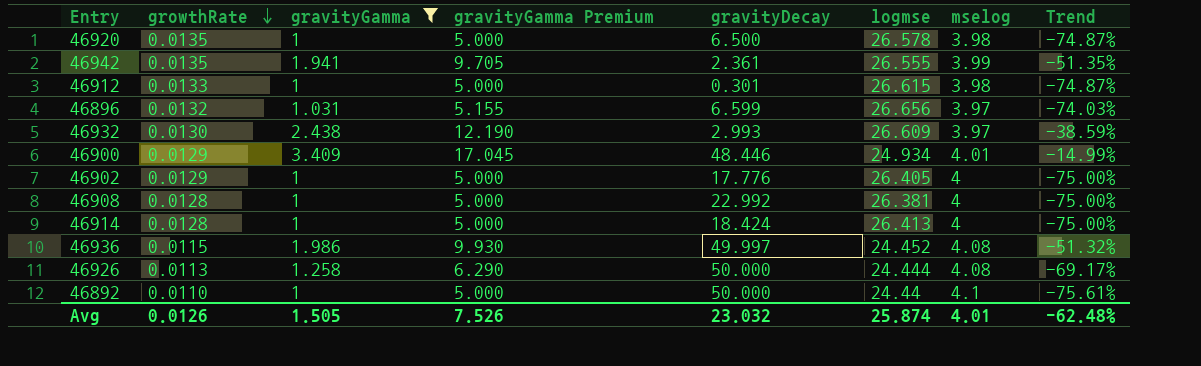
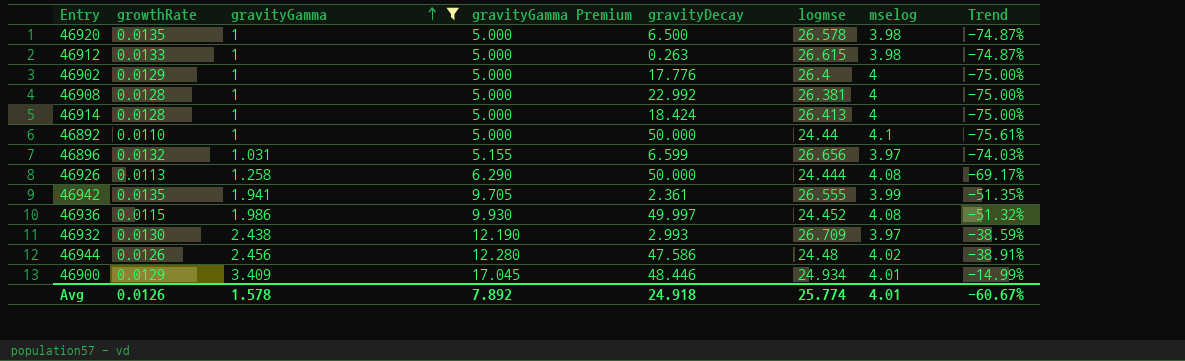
row order: growthRate descending -> gravityGamma ascending
46912 | gravityDecay: 0.301 -> 0.263
46902 | logmse: 26.405 -> 26.4
46932 | logmse: 26.609 -> 26.709
row 46944: none -> 0.0126 | 2.456 | 12.280 | 47.586 | 24.48 | 4.02 | -38.91%
Avg | gravityGamma: 1.505 -> 1.578
Avg | gravityGamma Premium: 7.526 -> 7.892
Avg | gravityDecay: 23.032 -> 24.918
Avg | logmse: 25.874 -> 25.774
Avg | Trend: -62.48% -> -60.67%

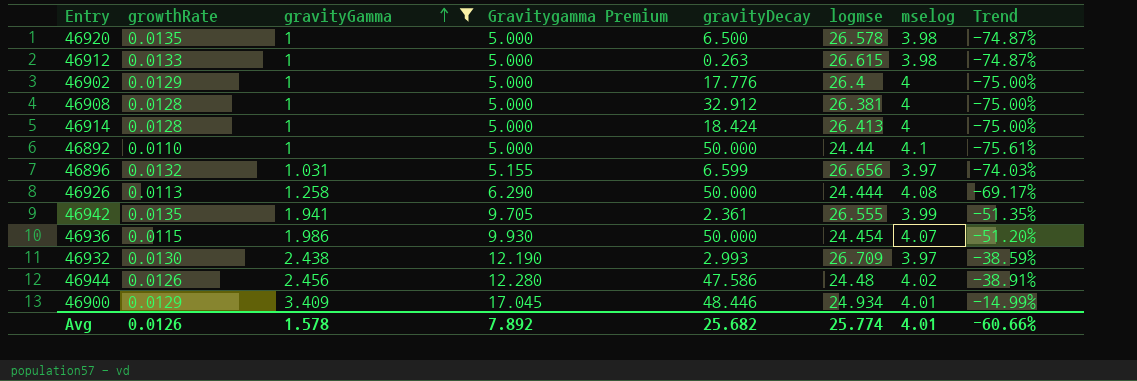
column name: gravityGamma Premium -> Gravitygamma Premium
46908 | gravityDecay: 22.992 -> 32.912
46936 | gravityDecay: 49.997 -> 50.000
46936 | logmse: 24.452 -> 24.454
46936 | mselog: 4.08 -> 4.07
46936 | Trend: -51.32% -> -51.20%
Avg | gravityDecay: 24.918 -> 25.682
Avg | Trend: -60.67% -> -60.66%

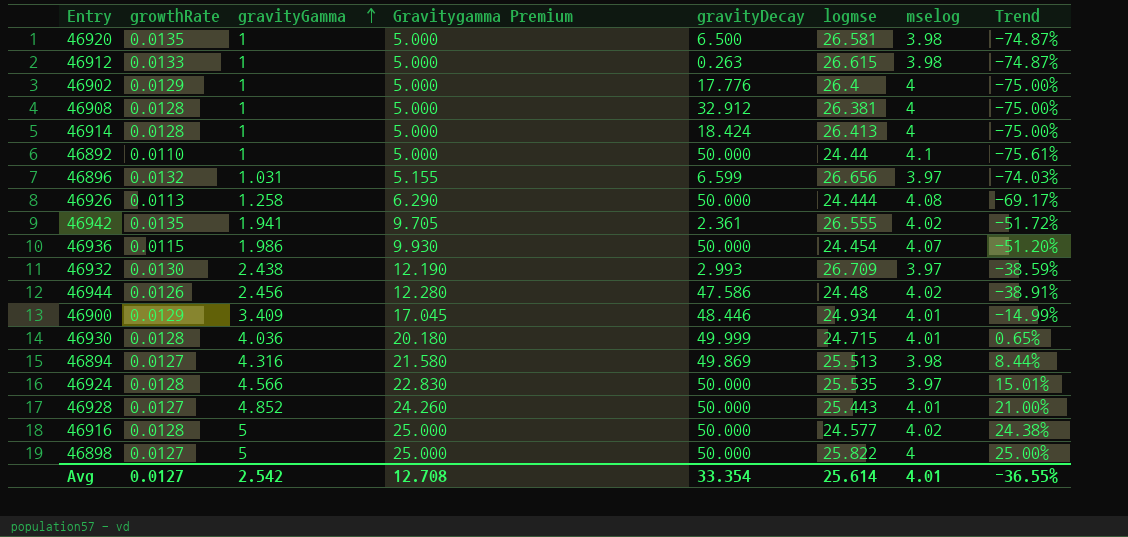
filter: gravityGamma <= 3.409 -> none
46920 | logmse: 26.578 -> 26.581
46942 | mselog: 3.99 -> 4.02
46942 | Trend: -51.35% -> -51.72%
Avg | growthRate: 0.0126 -> 0.0127
Avg | gravityGamma: 1.578 -> 2.542
Avg | Gravitygamma Premium: 7.892 -> 12.708
Avg | gravityDecay: 25.682 -> 33.354
Avg | logmse: 25.774 -> 25.614
Avg | Trend: -60.66% -> -36.55%

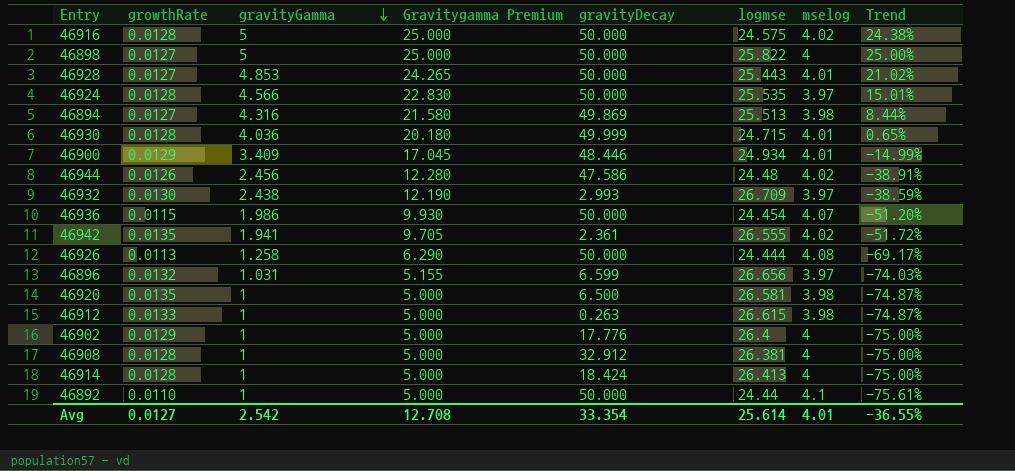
row order: gravityGamma ascending -> gravityGamma descending
46916 | logmse: 24.577 -> 24.575
46928 | gravityGamma: 4.852 -> 4.853
46928 | Gravitygamma Premium: 24.260 -> 24.265
46928 | Trend: 21.00% -> 21.02%

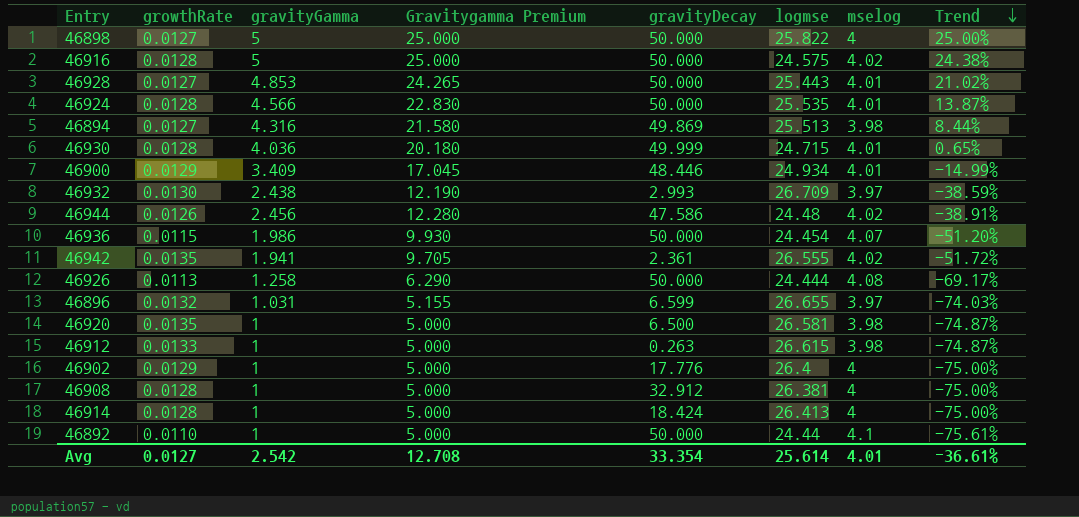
row order: gravityGamma descending -> Trend descending
46924 | mselog: 3.97 -> 4.01
46924 | Trend: 15.01% -> 13.87%
46896 | logmse: 26.656 -> 26.655
Avg | Trend: -36.55% -> -36.61%

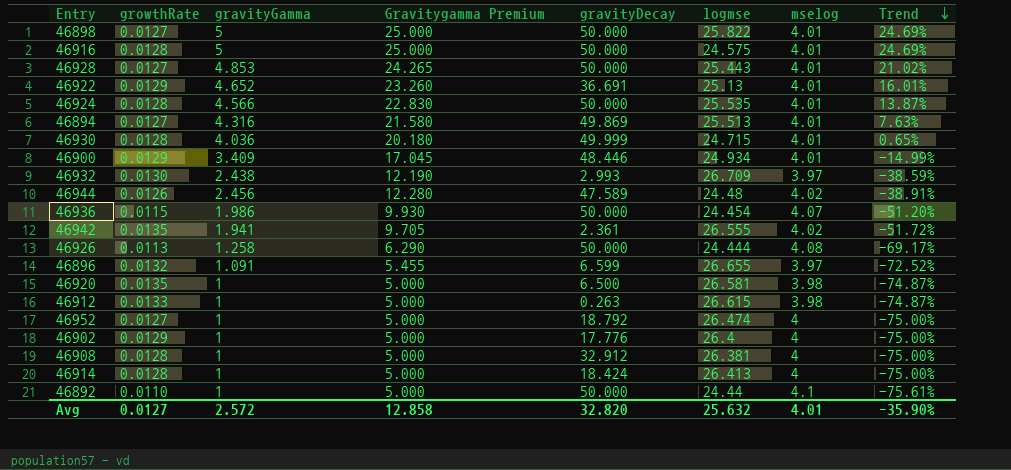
46898 | mselog: 4 -> 4.01
46898 | Trend: 25.00% -> 24.69%
46916 | mselog: 4.02 -> 4.01
46916 | Trend: 24.38% -> 24.69%
row 46922: none -> 0.0129 | 4.652 | 23.260 | 36.691 | 25.13 | 4.01 | 16.01%
46894 | mselog: 3.98 -> 4.01
46894 | Trend: 8.44% -> 7.63%
46944 | gravityDecay: 47.586 -> 47.589
46896 | gravityGamma: 1.031 -> 1.091
46896 | Gravitygamma Premium: 5.155 -> 5.455
46896 | Trend: -74.03% -> -72.52%
row 46952: none -> 0.0127 | 1 | 5.000 | 18.792 | 26.474 | 4 | -75.00%
Avg | gravityGamma: 2.542 -> 2.572
Avg | Gravitygamma Premium: 12.708 -> 12.858
Avg | gravityDecay: 33.354 -> 32.820
Avg | logmse: 25.614 -> 25.632
Avg | Trend: -36.61% -> -35.90%

